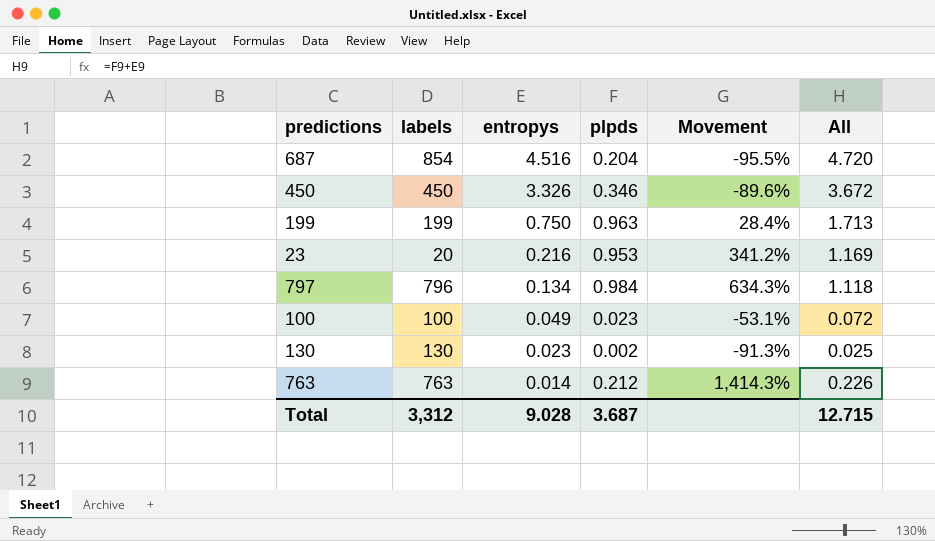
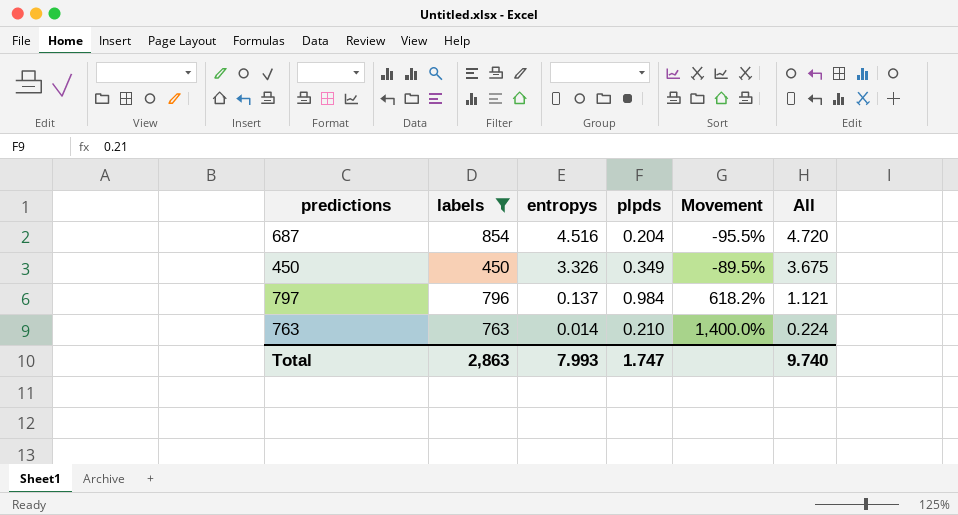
filter: none -> labels >= 450
450 | plpds: 0.346 -> 0.349
450 | Movement: -89.6% -> -89.5%
450 | All: 3.672 -> 3.675
797 | entropys: 0.134 -> 0.137
797 | Movement: 634.3% -> 618.2%
797 | All: 1.118 -> 1.121
763 | plpds: 0.212 -> 0.210
763 | Movement: 1,414.3% -> 1,400.0%
763 | All: 0.226 -> 0.224
Total | labels: 3,312 -> 2,863
Total | entropys: 9.028 -> 7.993
Total | plpds: 3.687 -> 1.747
Total | All: 12.715 -> 9.740

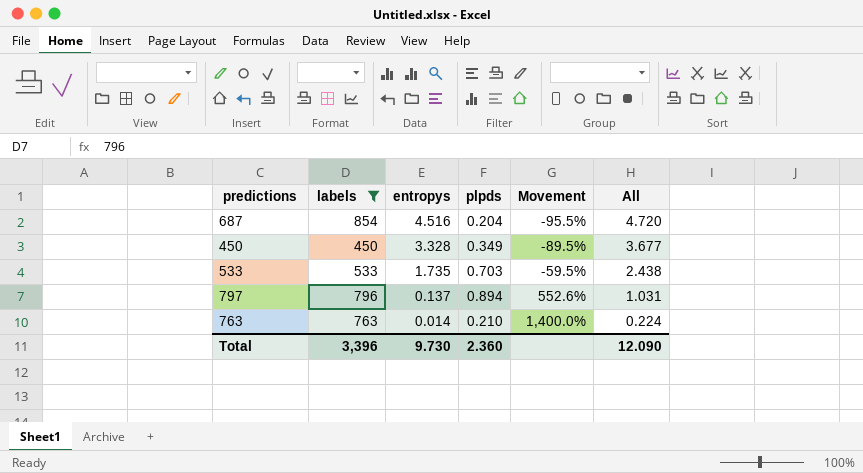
450 | entropys: 3.326 -> 3.328
450 | All: 3.675 -> 3.677
row 533: none -> 533 | 1.735 | 0.703 | -59.5% | 2.438
797 | plpds: 0.984 -> 0.894
797 | Movement: 618.2% -> 552.6%
797 | All: 1.121 -> 1.031
Total | labels: 2,863 -> 3,396
Total | entropys: 7.993 -> 9.730
Total | plpds: 1.747 -> 2.360
Total | All: 9.740 -> 12.090

